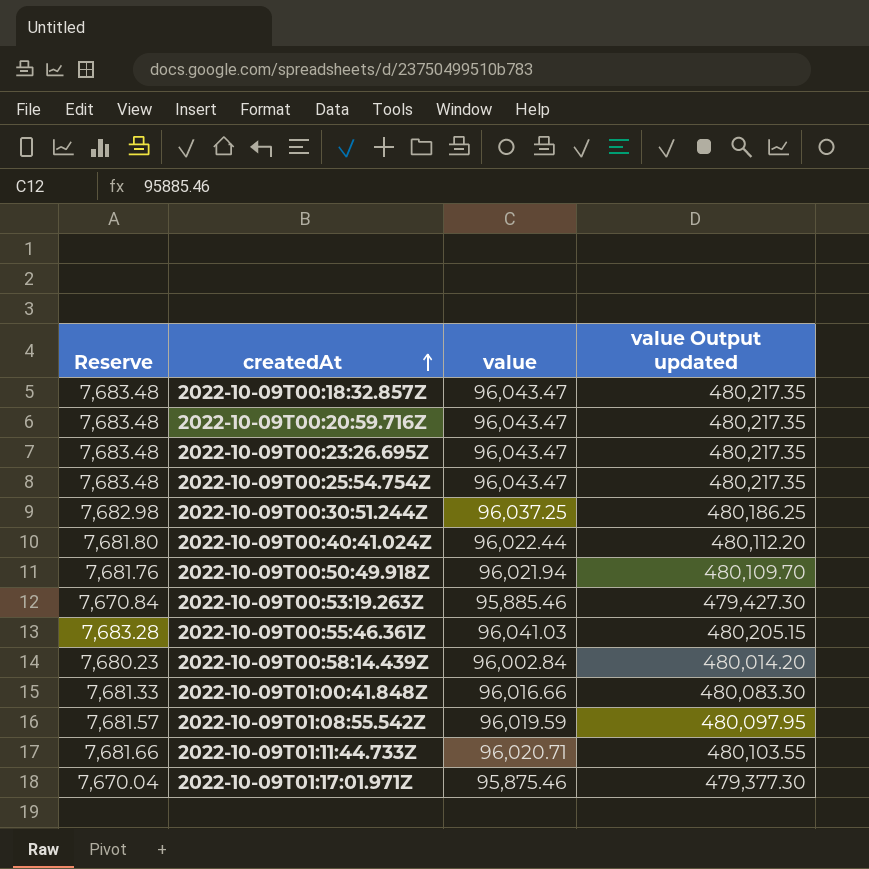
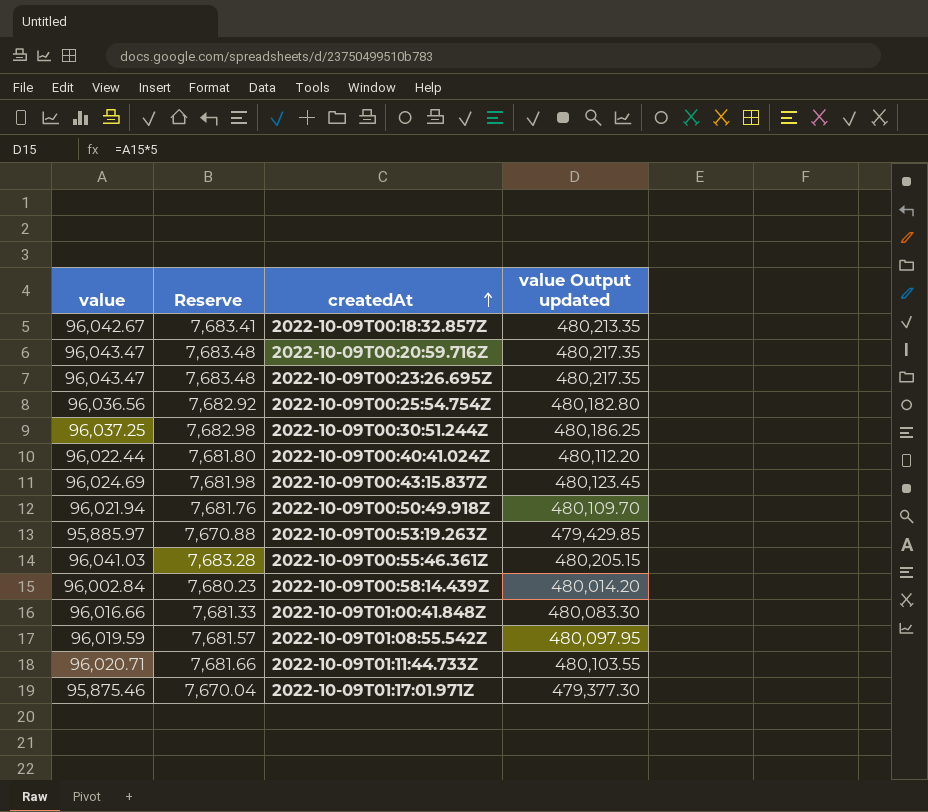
column value | position: 3 -> 1
2022-10-09T00:18:32.857Z | value: 96,043.47 -> 96,042.67
2022-10-09T00:18:32.857Z | Reserve: 7,683.48 -> 7,683.41
2022-10-09T00:18:32.857Z | value Output updated: 480,217.35 -> 480,213.35
2022-10-09T00:25:54.754Z | value: 96,043.47 -> 96,036.56
2022-10-09T00:25:54.754Z | Reserve: 7,683.48 -> 7,682.92
2022-10-09T00:25:54.754Z | value Output updated: 480,217.35 -> 480,182.80
row 2022-10-09T00:43:15.837Z: none -> 96,024.69 | 7,681.98 | 480,123.45
2022-10-09T00:53:19.263Z | value: 95,885.46 -> 95,885.97
2022-10-09T00:53:19.263Z | Reserve: 7,670.84 -> 7,670.88
2022-10-09T00:53:19.263Z | value Output updated: 479,427.30 -> 479,429.85

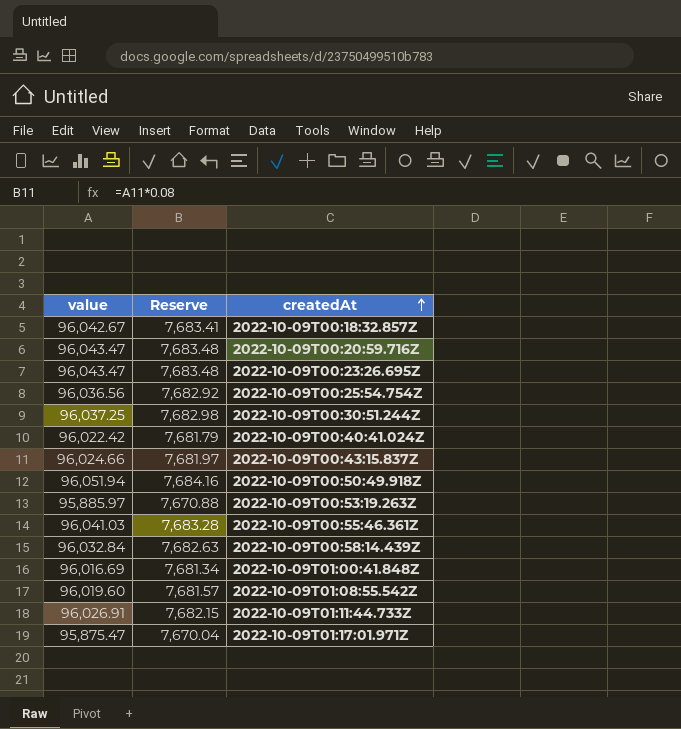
column value Output updated | formula: [value] * 5 -> none
2022-10-09T00:40:41.024Z | value: 96,022.44 -> 96,022.42
2022-10-09T00:40:41.024Z | Reserve: 7,681.80 -> 7,681.79
2022-10-09T00:43:15.837Z | value: 96,024.69 -> 96,024.66
2022-10-09T00:43:15.837Z | Reserve: 7,681.98 -> 7,681.97
2022-10-09T00:50:49.918Z | value: 96,021.94 -> 96,051.94
2022-10-09T00:50:49.918Z | Reserve: 7,681.76 -> 7,684.16
2022-10-09T00:58:14.439Z | value: 96,002.84 -> 96,032.84
2022-10-09T00:58:14.439Z | Reserve: 7,680.23 -> 7,682.63
2022-10-09T01:00:41.848Z | value: 96,016.66 -> 96,016.69
2022-10-09T01:00:41.848Z | Reserve: 7,681.33 -> 7,681.34
2022-10-09T01:08:55.542Z | value: 96,019.59 -> 96,019.60
2022-10-09T01:11:44.733Z | value: 96,020.71 -> 96,026.91
2022-10-09T01:11:44.733Z | Reserve: 7,681.66 -> 7,682.15
2022-10-09T01:17:01.971Z | value: 95,875.46 -> 95,875.47

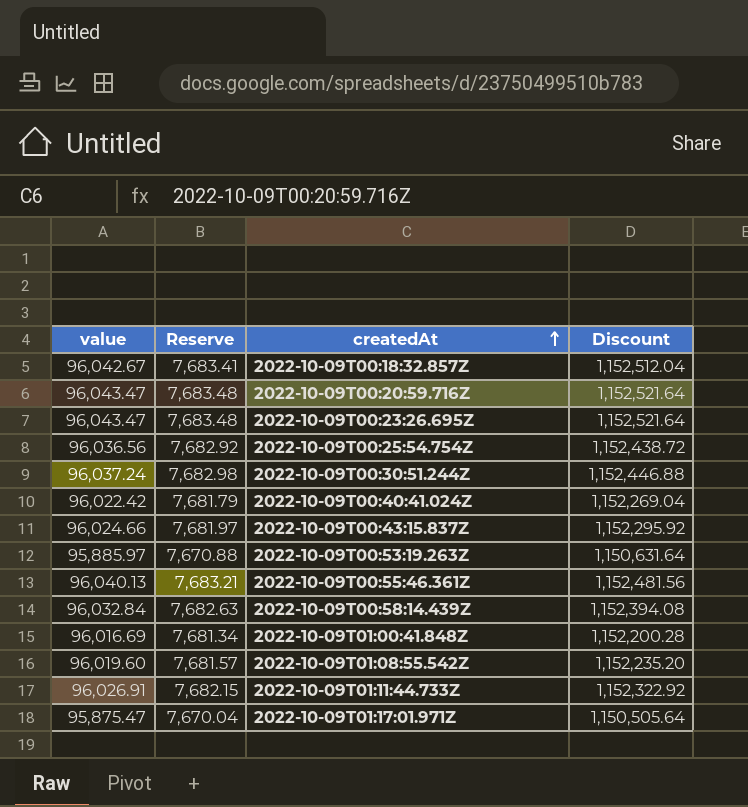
column Discount | formula: none -> [value] * 12
row 2022-10-09T00:50:49.918Z: 96,051.94 | 7,684.16 -> none
2022-10-09T00:30:51.244Z | value: 96,037.25 -> 96,037.24
2022-10-09T00:55:46.361Z | value: 96,041.03 -> 96,040.13
2022-10-09T00:55:46.361Z | Reserve: 7,683.28 -> 7,683.21

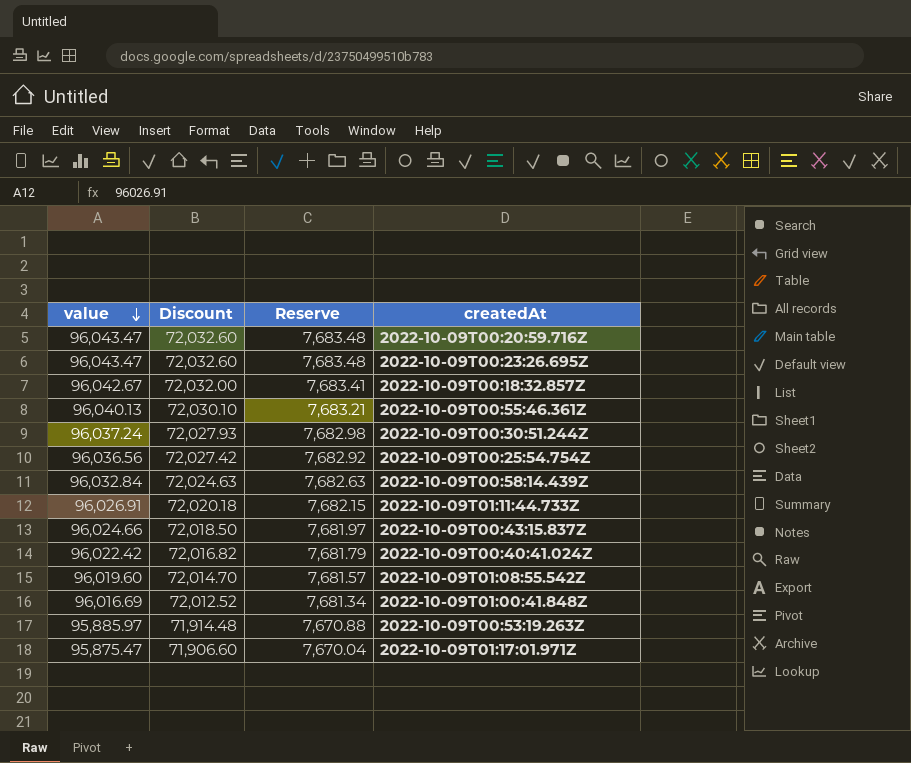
row order: createdAt ascending -> value descending
column Discount | formula: [value] * 12 -> [value] * 0.75
column Discount | position: 4 -> 2

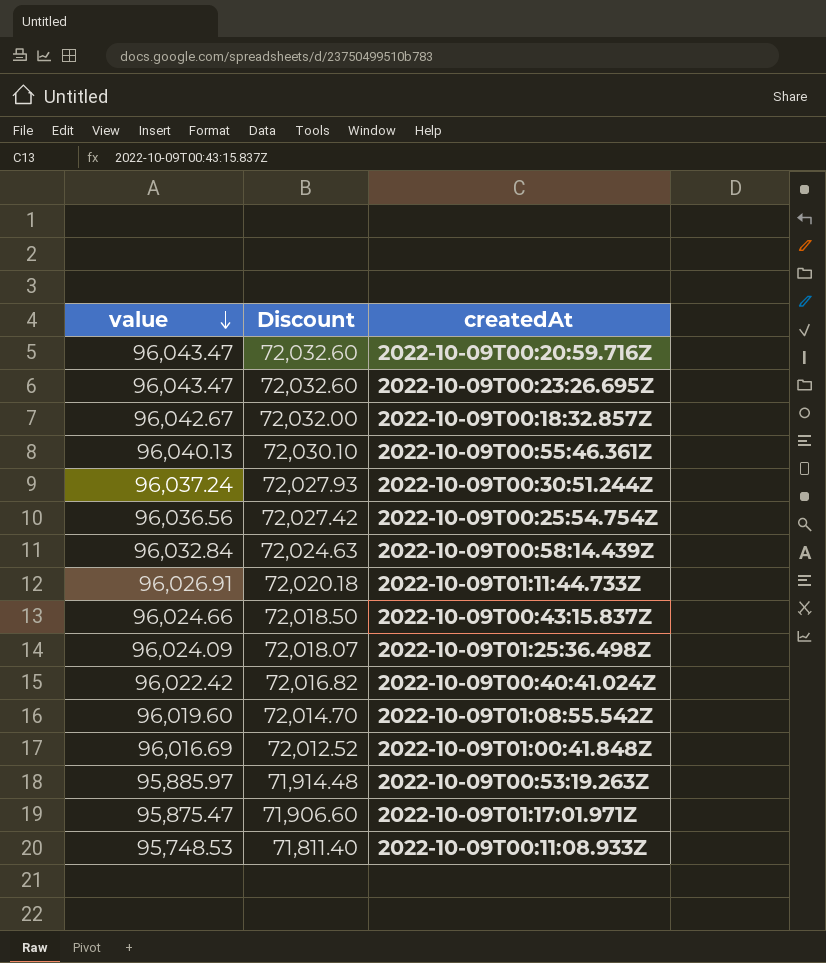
column Reserve | formula: [value] * 0.08 -> none
row 2022-10-09T01:25:36.498Z: none -> 96,024.09 | 72,018.07
row 2022-10-09T00:11:08.933Z: none -> 95,748.53 | 71,811.40

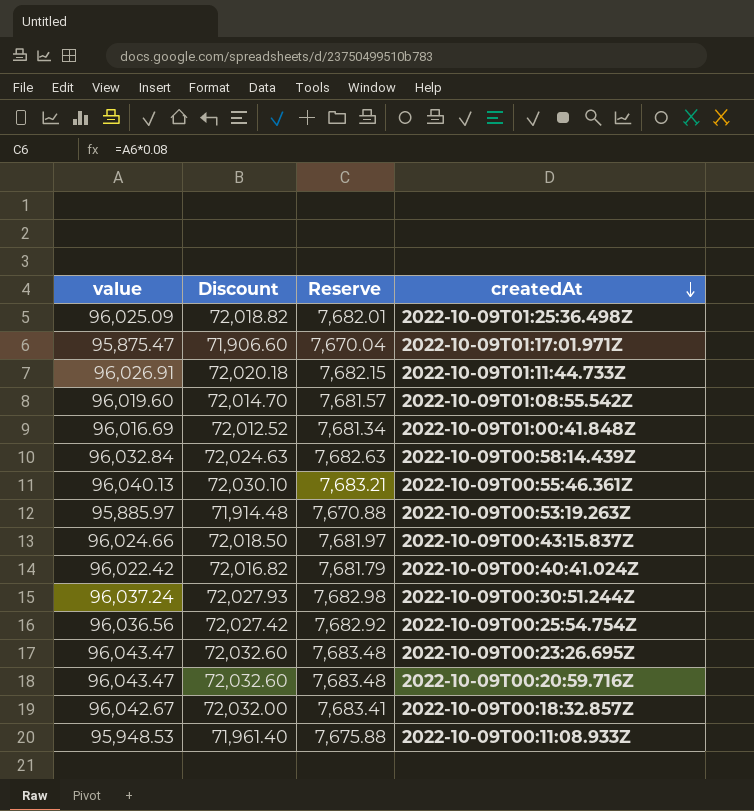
row order: value descending -> createdAt descending
column Reserve | formula: none -> [value] * 0.08
2022-10-09T01:25:36.498Z | value: 96,024.09 -> 96,025.09
2022-10-09T01:25:36.498Z | Discount: 72,018.07 -> 72,018.82
2022-10-09T00:11:08.933Z | value: 95,748.53 -> 95,948.53
2022-10-09T00:11:08.933Z | Discount: 71,811.40 -> 71,961.40

